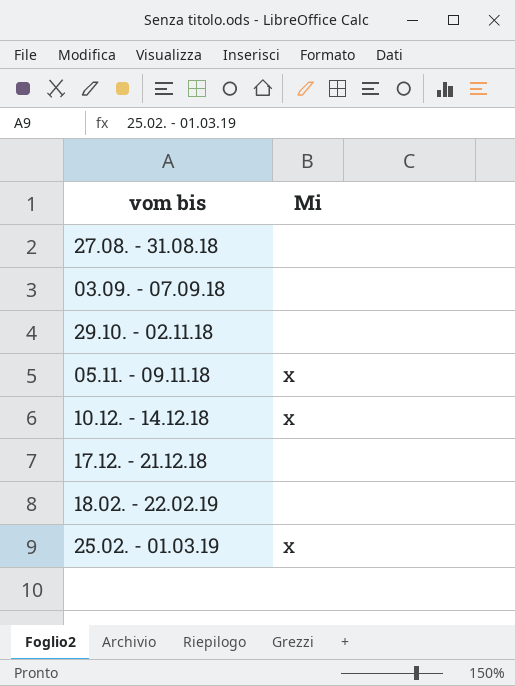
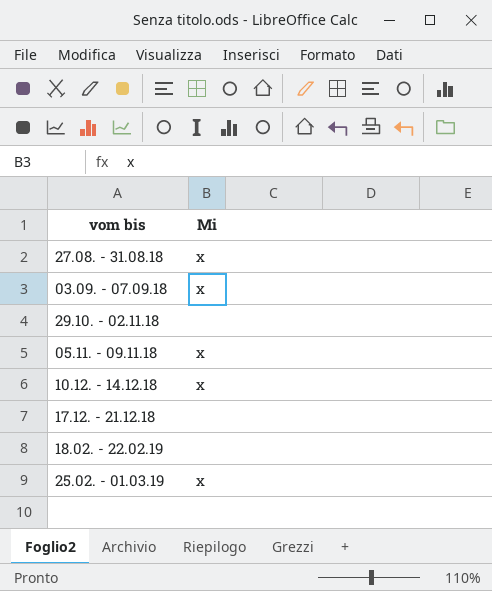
27.08. - 31.08.18 | Mi: none -> x
03.09. - 07.09.18 | Mi: none -> x

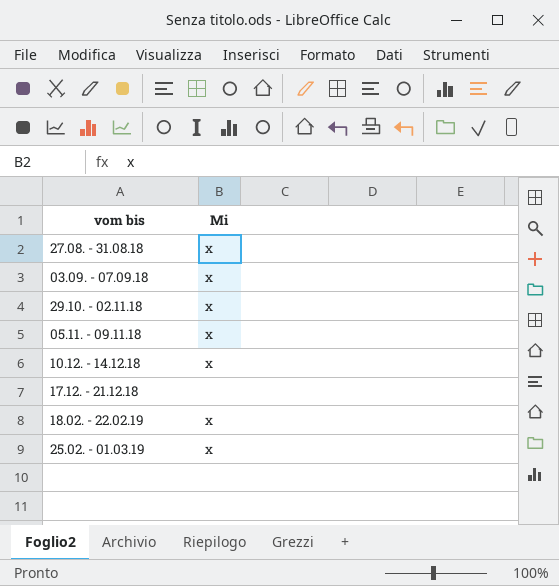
29.10. - 02.11.18 | Mi: none -> x
18.02. - 22.02.19 | Mi: none -> x

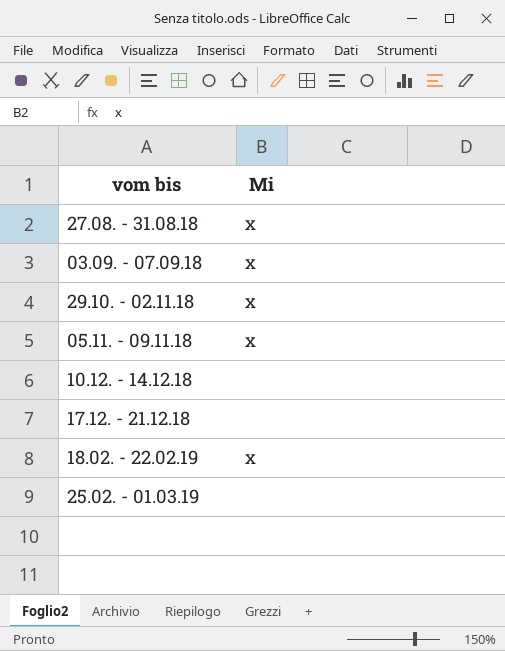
10.12. - 14.12.18 | Mi: x -> none
25.02. - 01.03.19 | Mi: x -> none

